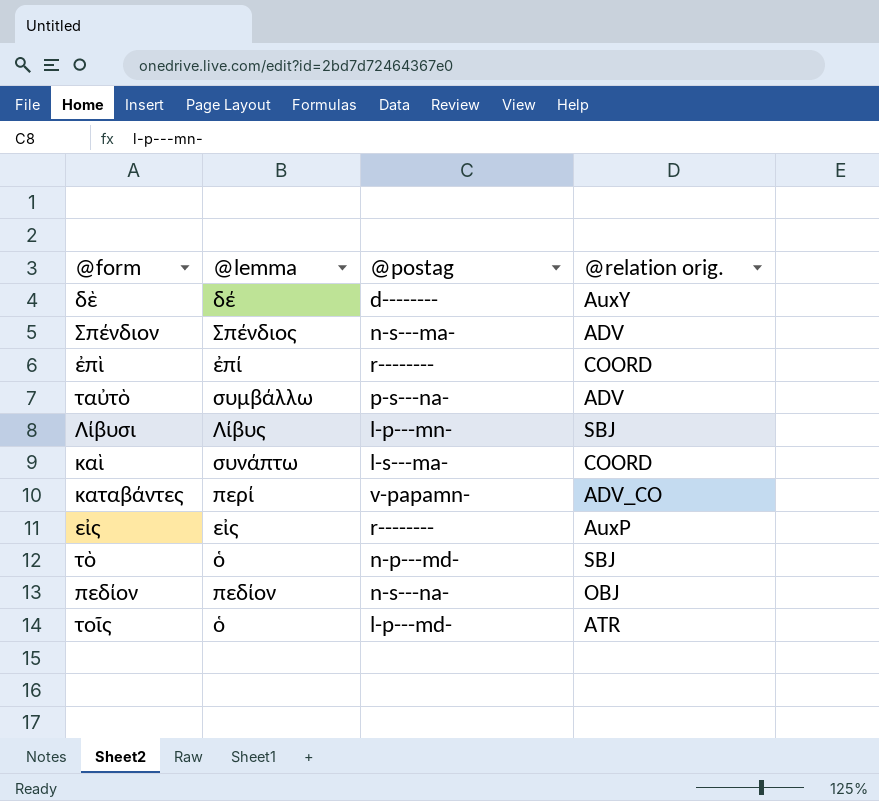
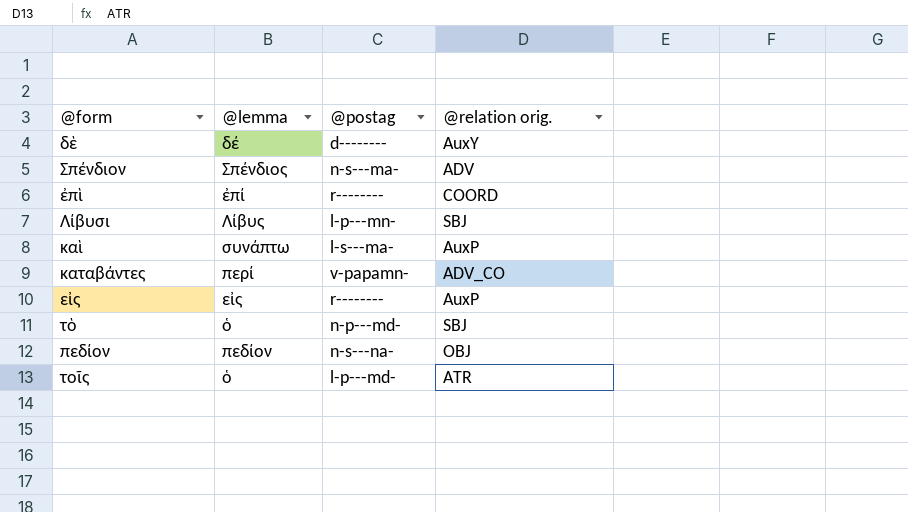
row ταὐτὸ: συμβάλλω | p-s---na- | ADV -> none
καὶ | @relation orig.: COORD -> AuxP

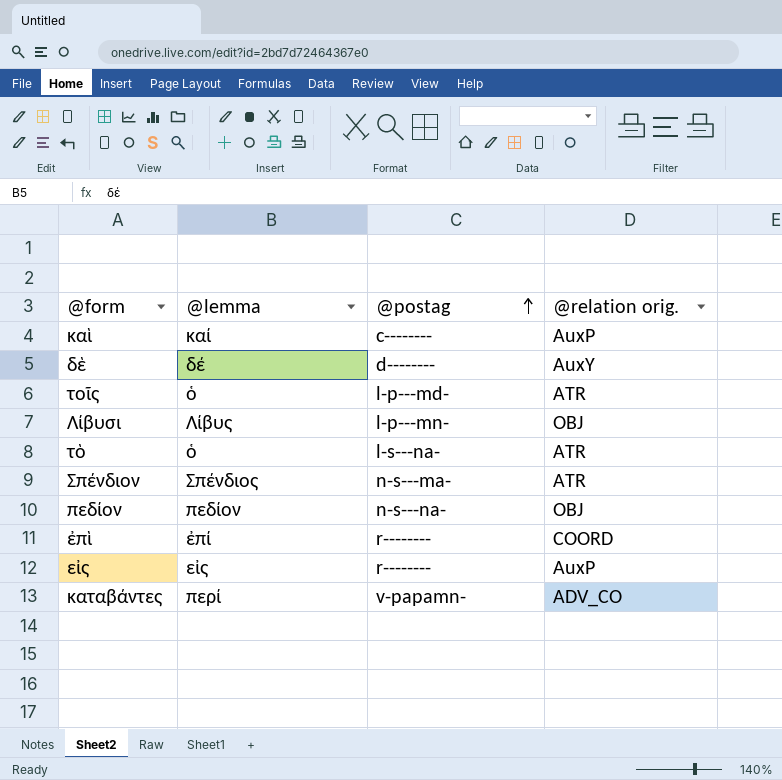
row order: none -> @postag ascending
καὶ | @lemma: συνάπτω -> καί
καὶ | @postag: l-s---ma- -> c--------
Λίβυσι | @relation orig.: SBJ -> OBJ
τὸ | @postag: n-p---md- -> l-s---na-
τὸ | @relation orig.: SBJ -> ATR
Σπένδιον | @relation orig.: ADV -> ATR

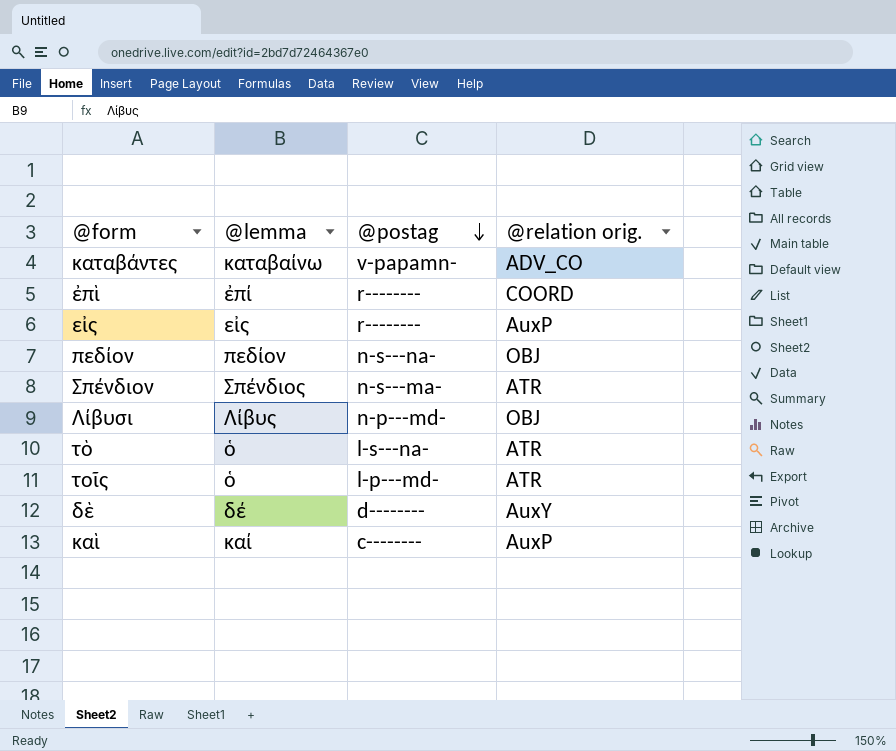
row order: @postag ascending -> @postag descending
καταβάντες | @lemma: περί -> καταβαίνω
Λίβυσι | @postag: l-p---mn- -> n-p---md-

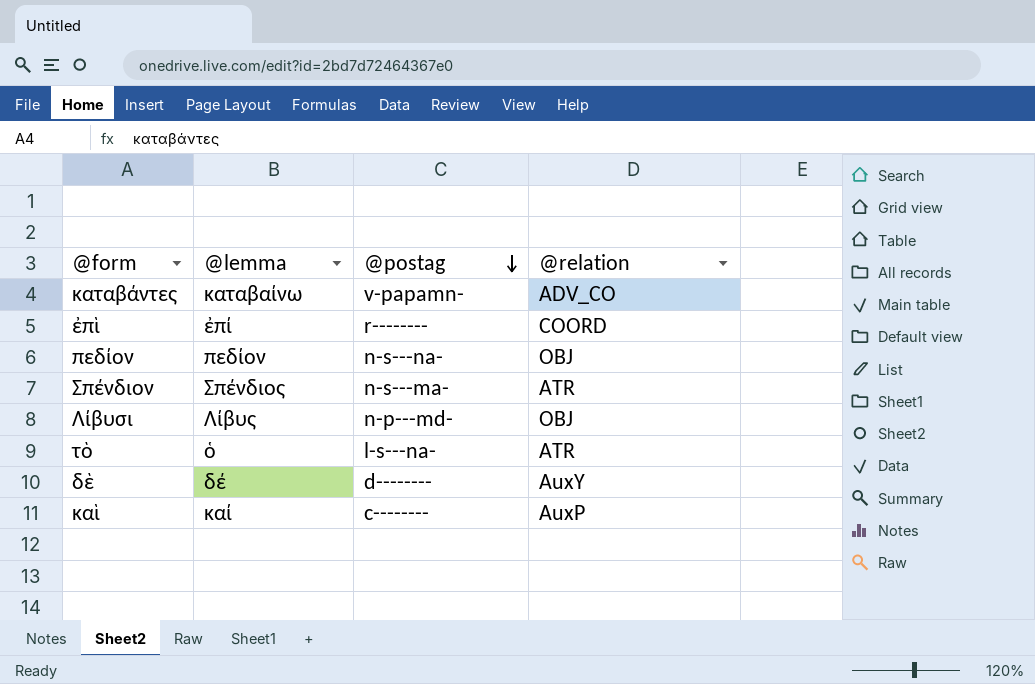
column name: @relation orig. -> @relation
row εἰς: εἰς | r-------- | AuxP -> none
row τοῖς: ὁ | l-p---md- | ATR -> none

